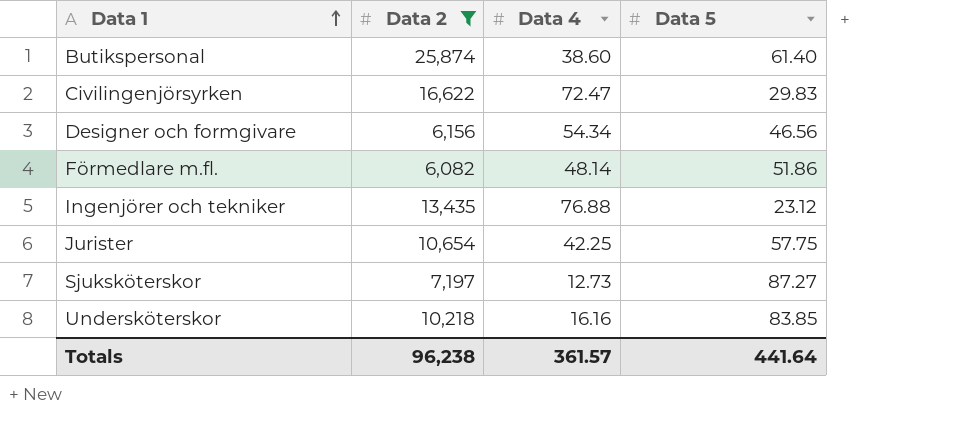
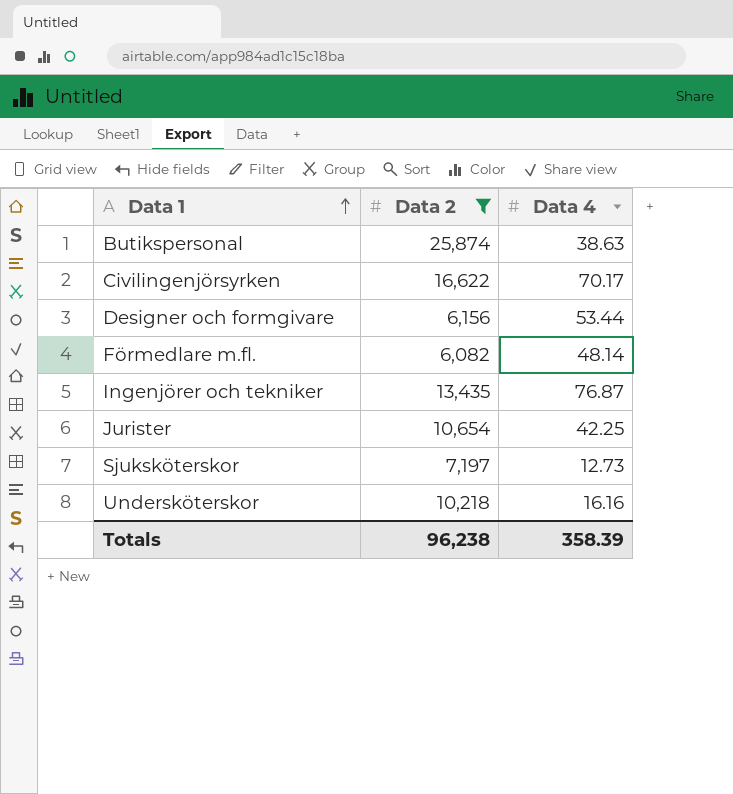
column Data 5 | position: 4 -> none
Butikspersonal | Data 4: 38.60 -> 38.63
Civilingenjörsyrken | Data 4: 72.47 -> 70.17
Designer och formgivare | Data 4: 54.34 -> 53.44
Ingenjörer och tekniker | Data 4: 76.88 -> 76.87
Totals | Data 4: 361.57 -> 358.39

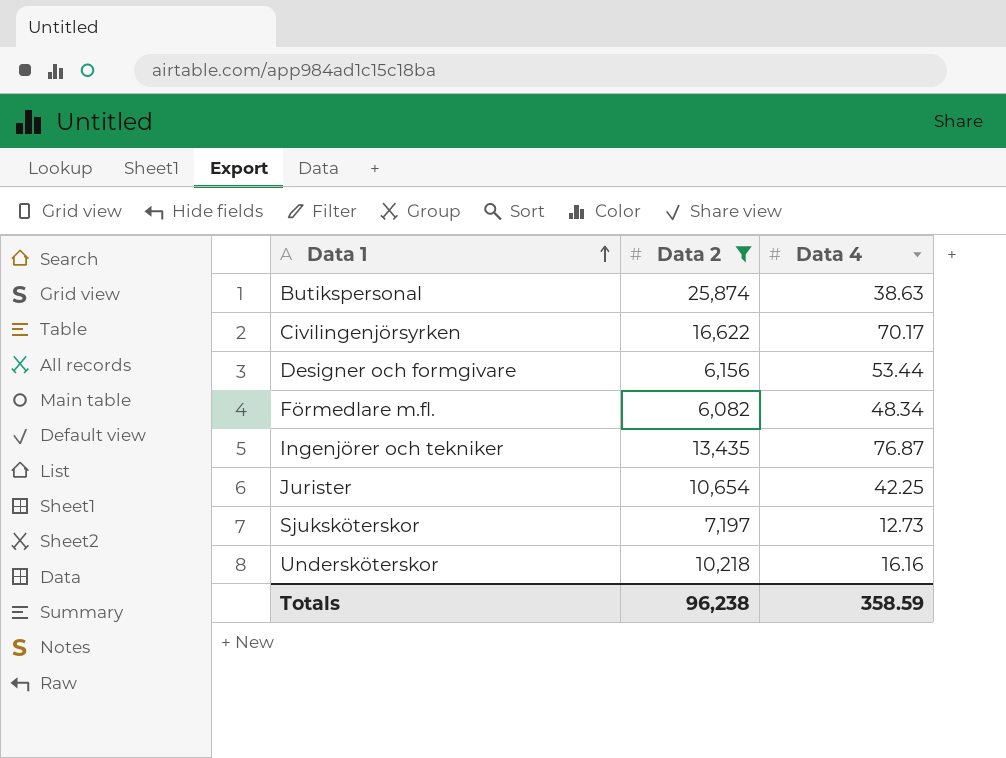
Förmedlare m.fl. | Data 4: 48.14 -> 48.34
Totals | Data 4: 358.39 -> 358.59

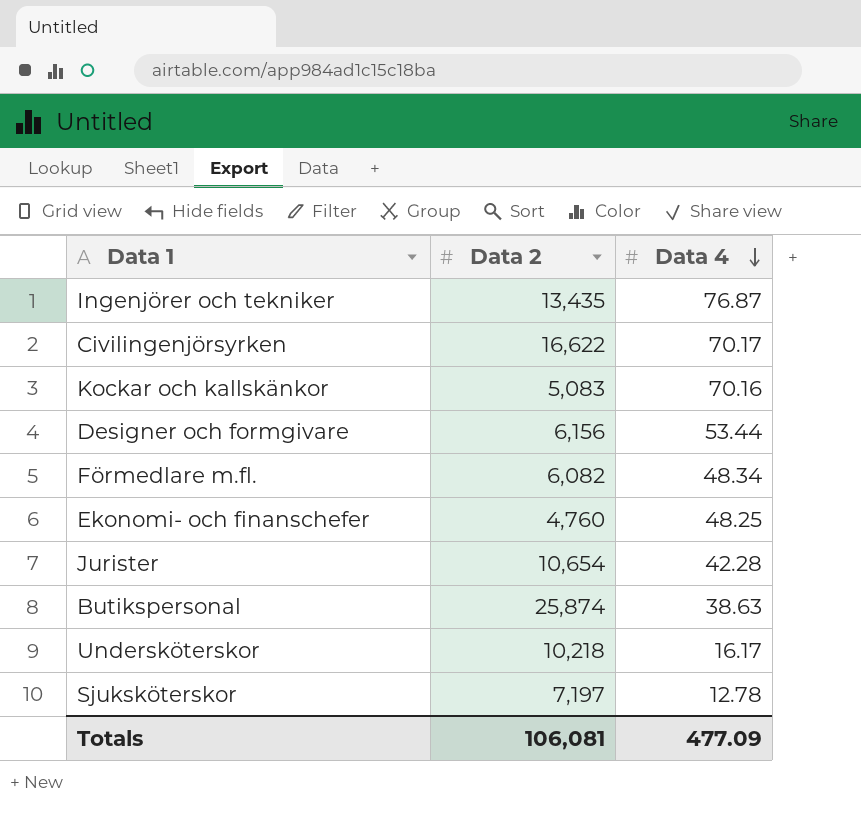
filter: Data 2 >= 6,082 -> none
row order: Data 1 ascending -> Data 4 descending
Jurister | Data 4: 42.25 -> 42.28
Undersköterskor | Data 4: 16.16 -> 16.17
Sjuksköterskor | Data 4: 12.73 -> 12.78
Totals | Data 2: 96,238 -> 106,081
Totals | Data 4: 358.59 -> 477.09

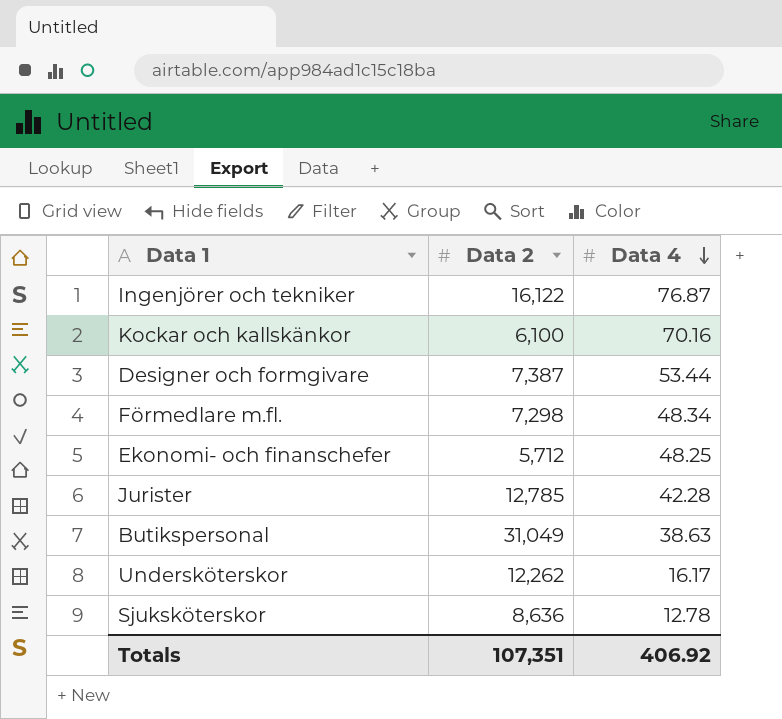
row Civilingenjörsyrken: 16,622 | 70.17 -> none
Ingenjörer och tekniker | Data 2: 13,435 -> 16,122
Kockar och kallskänkor | Data 2: 5,083 -> 6,100
Designer och formgivare | Data 2: 6,156 -> 7,387
Förmedlare m.fl. | Data 2: 6,082 -> 7,298
Ekonomi- och finanschefer | Data 2: 4,760 -> 5,712
Jurister | Data 2: 10,654 -> 12,785
Butikspersonal | Data 2: 25,874 -> 31,049
Undersköterskor | Data 2: 10,218 -> 12,262
Sjuksköterskor | Data 2: 7,197 -> 8,636
Totals | Data 2: 106,081 -> 107,351
Totals | Data 4: 477.09 -> 406.92

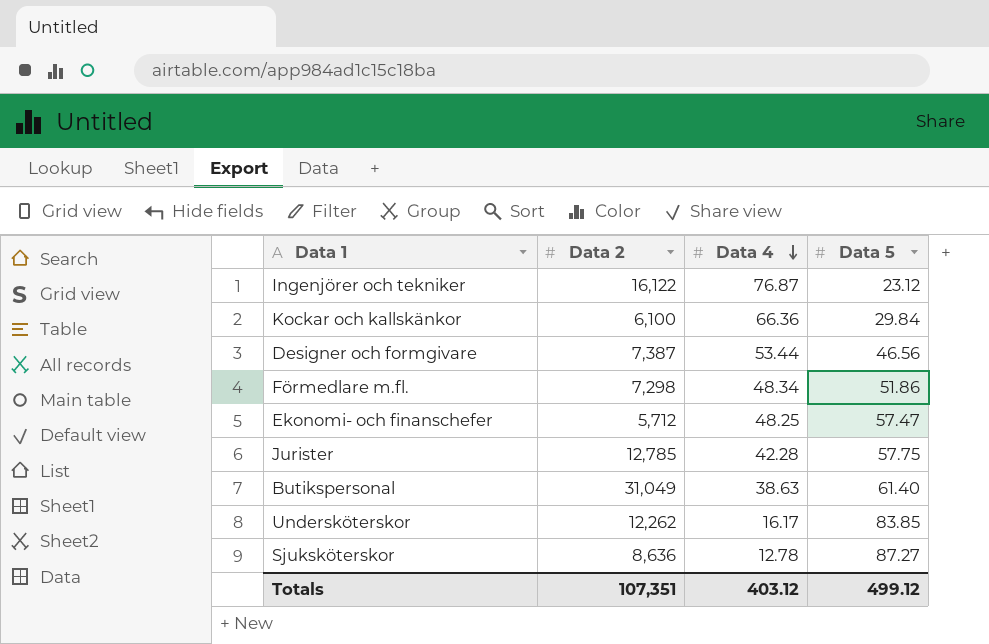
column Data 5 | position: none -> 4
Kockar och kallskänkor | Data 4: 70.16 -> 66.36
Totals | Data 4: 406.92 -> 403.12

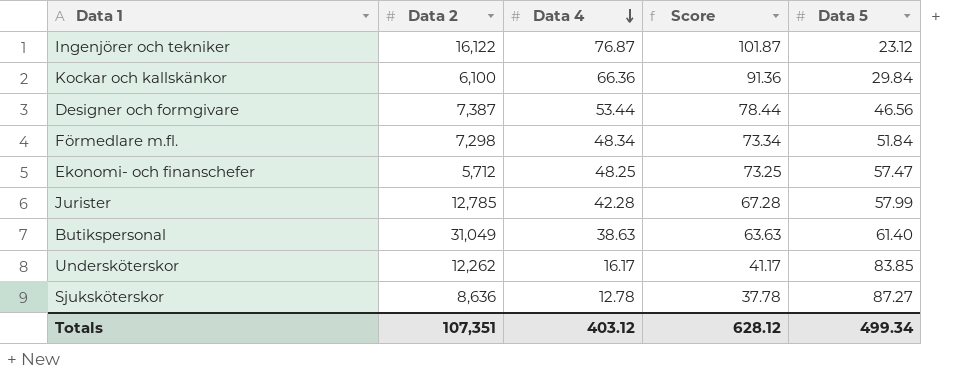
column Score | formula: none -> [Data 4] + 25
Förmedlare m.fl. | Data 5: 51.86 -> 51.84
Jurister | Data 5: 57.75 -> 57.99
Totals | Data 5: 499.12 -> 499.34

